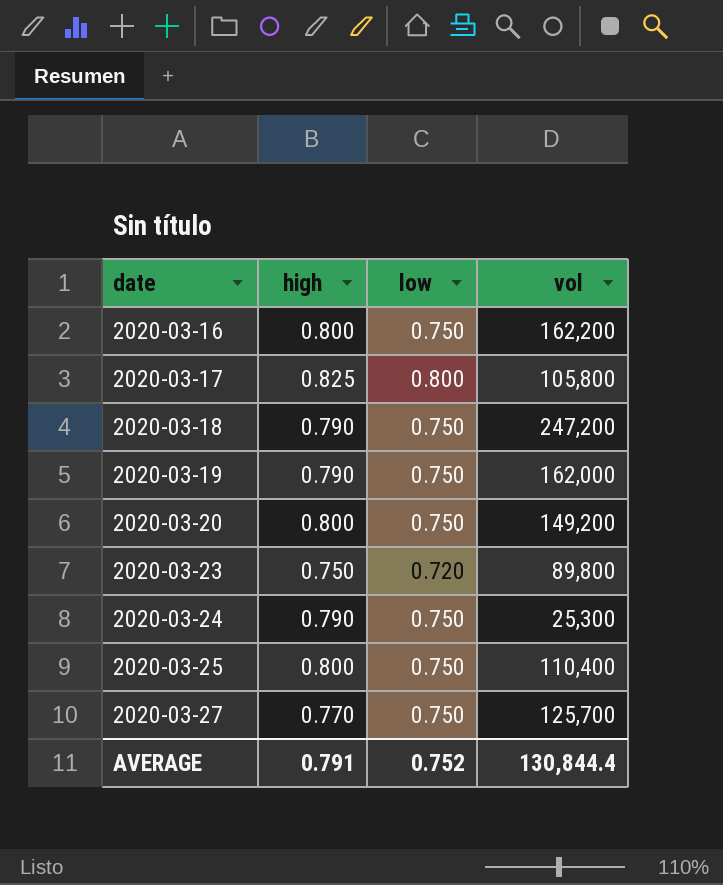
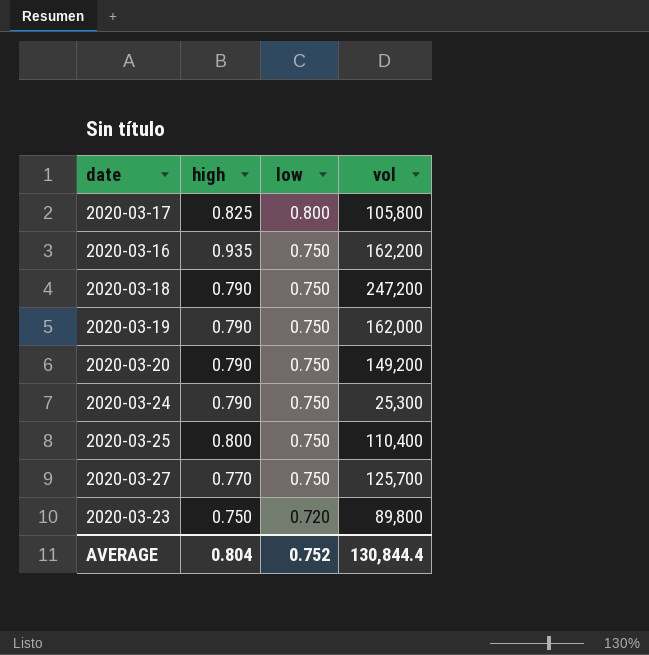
row order: date ascending -> low descending
2020-03-16 | high: 0.800 -> 0.935
2020-03-20 | high: 0.800 -> 0.790
AVERAGE | high: 0.791 -> 0.804

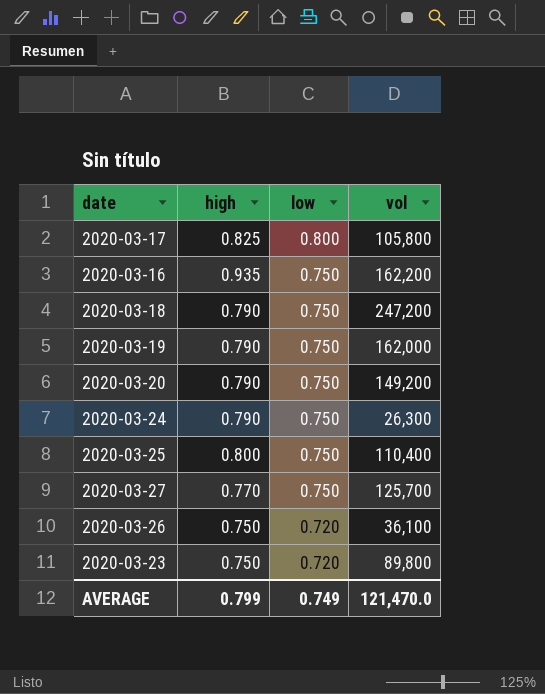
2020-03-24 | vol: 25,300 -> 26,300
row 2020-03-26: none -> 0.750 | 0.720 | 36,100
AVERAGE | high: 0.804 -> 0.799
AVERAGE | low: 0.752 -> 0.749
AVERAGE | vol: 130,844.4 -> 121,470.0

